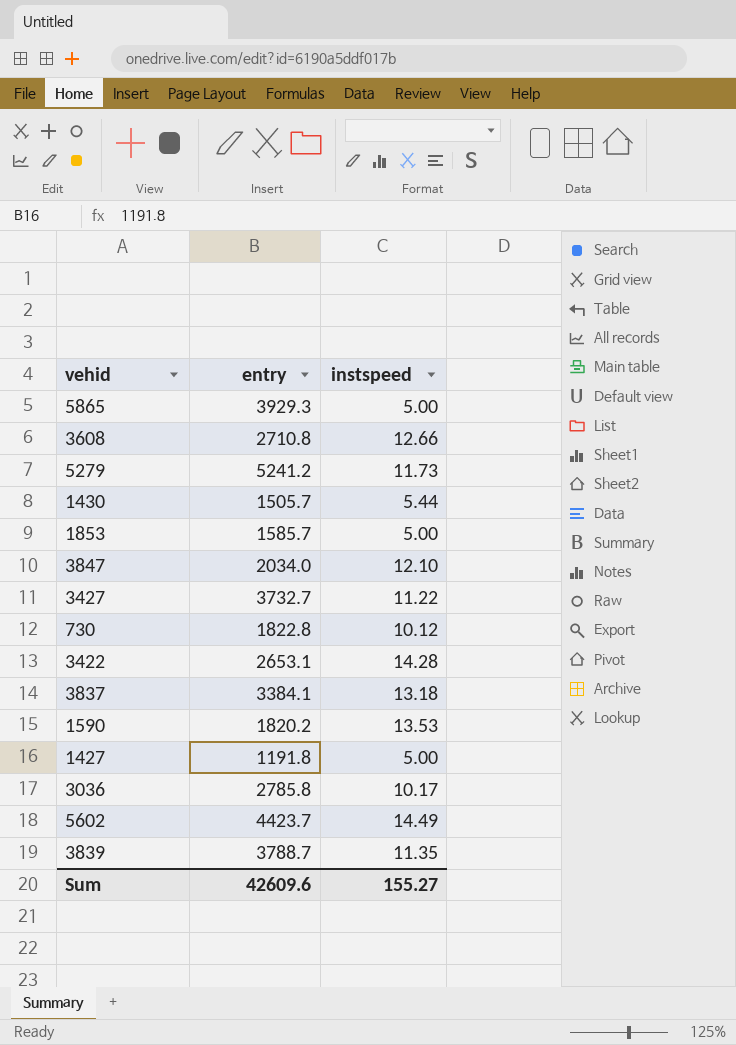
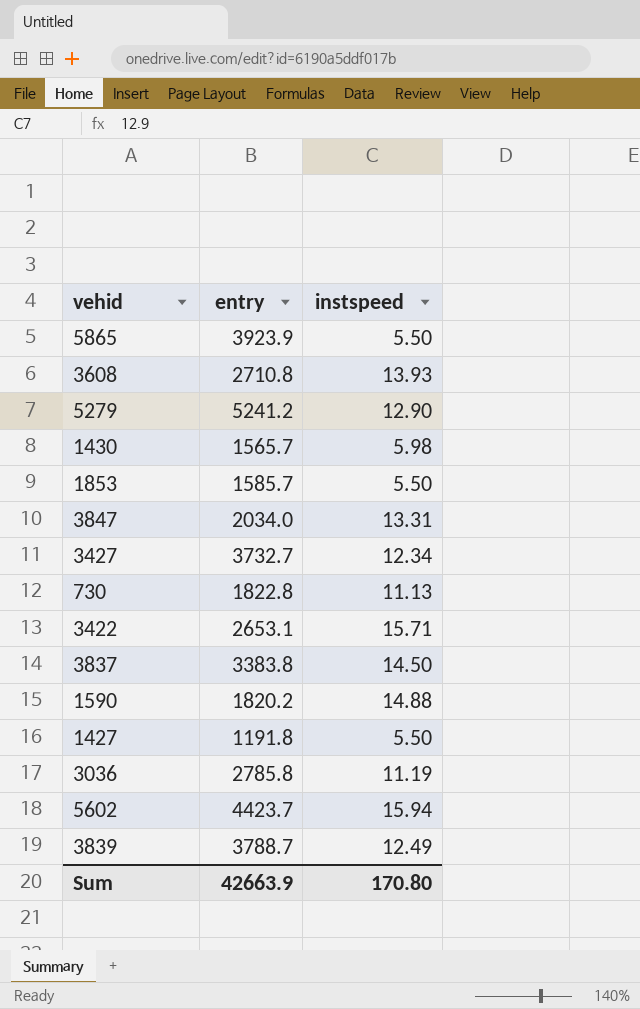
5865 | entry: 3929.3 -> 3923.9
5865 | instspeed: 5.00 -> 5.50
3608 | instspeed: 12.66 -> 13.93
5279 | instspeed: 11.73 -> 12.90
1430 | entry: 1505.7 -> 1565.7
1430 | instspeed: 5.44 -> 5.98
1853 | instspeed: 5.00 -> 5.50
3847 | instspeed: 12.10 -> 13.31
3427 | instspeed: 11.22 -> 12.34
730 | instspeed: 10.12 -> 11.13
3422 | instspeed: 14.28 -> 15.71
3837 | entry: 3384.1 -> 3383.8
3837 | instspeed: 13.18 -> 14.50
1590 | instspeed: 13.53 -> 14.88
1427 | instspeed: 5.00 -> 5.50
3036 | instspeed: 10.17 -> 11.19
5602 | instspeed: 14.49 -> 15.94
3839 | instspeed: 11.35 -> 12.49
Sum | entry: 42609.6 -> 42663.9
Sum | instspeed: 155.27 -> 170.80

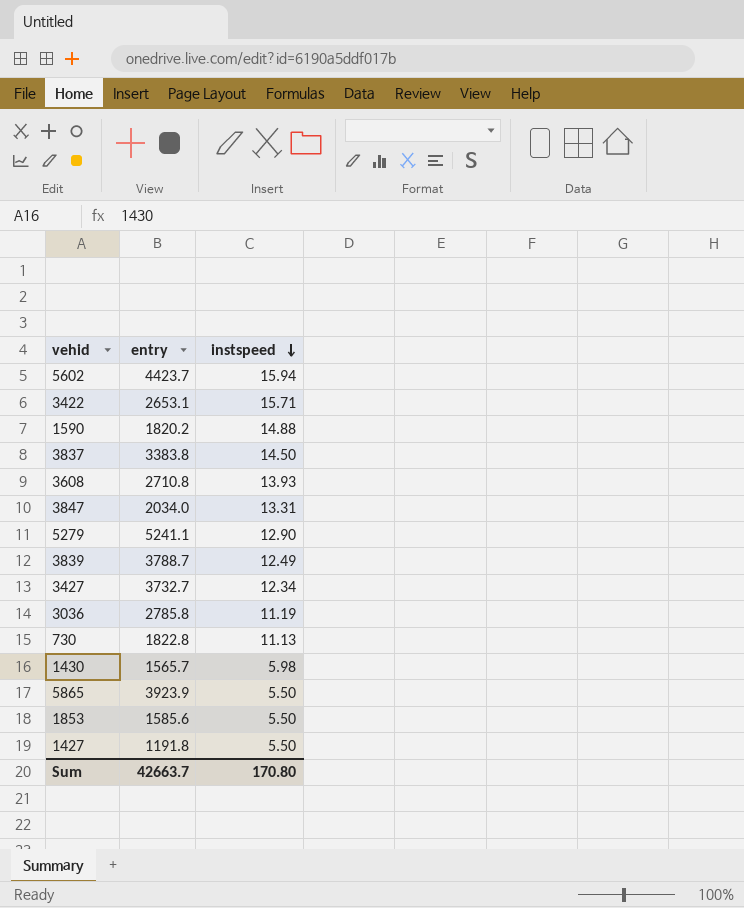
row order: none -> instspeed descending
5279 | entry: 5241.2 -> 5241.1
1853 | entry: 1585.7 -> 1585.6
Sum | entry: 42663.9 -> 42663.7

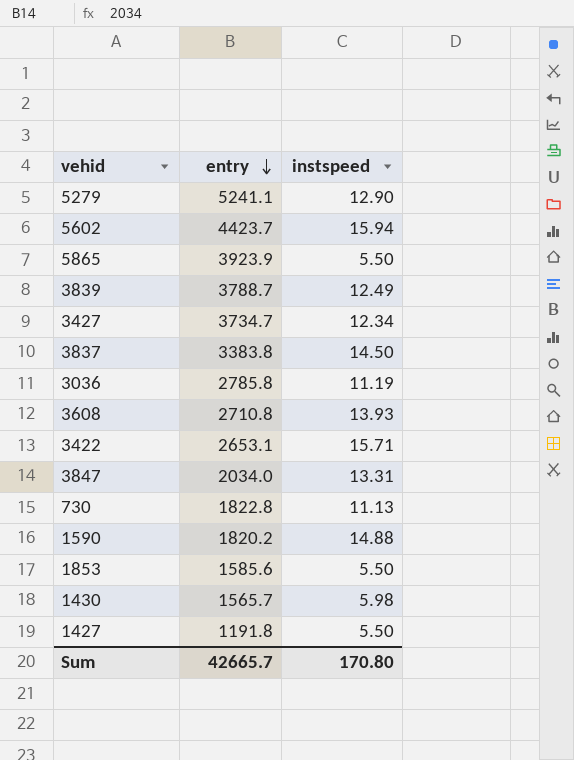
row order: instspeed descending -> entry descending
3427 | entry: 3732.7 -> 3734.7
Sum | entry: 42663.7 -> 42665.7

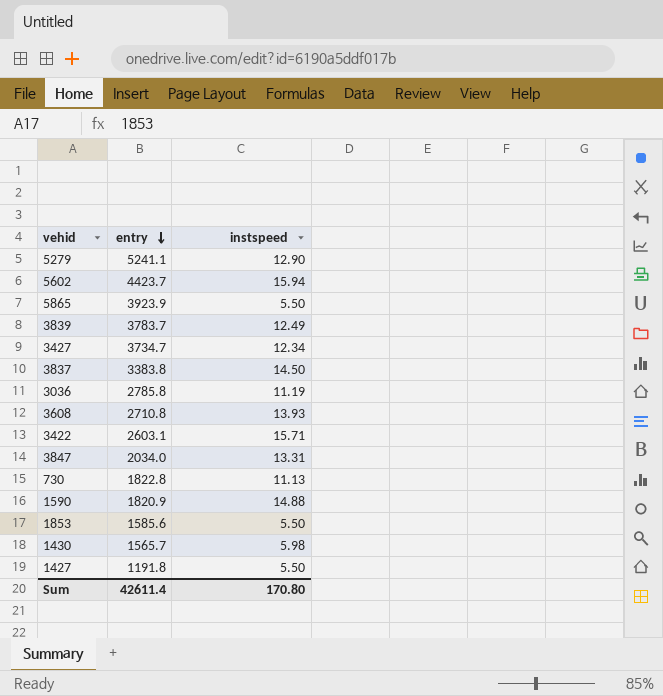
3839 | entry: 3788.7 -> 3783.7
3422 | entry: 2653.1 -> 2603.1
1590 | entry: 1820.2 -> 1820.9
Sum | entry: 42665.7 -> 42611.4

